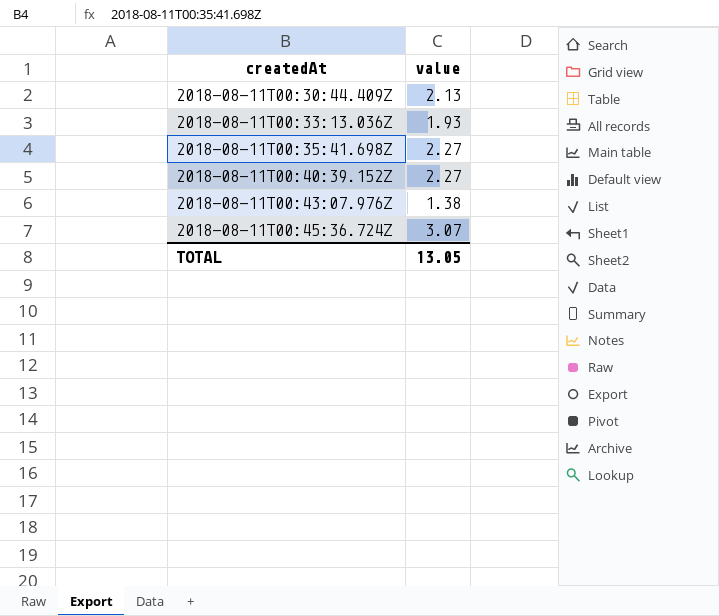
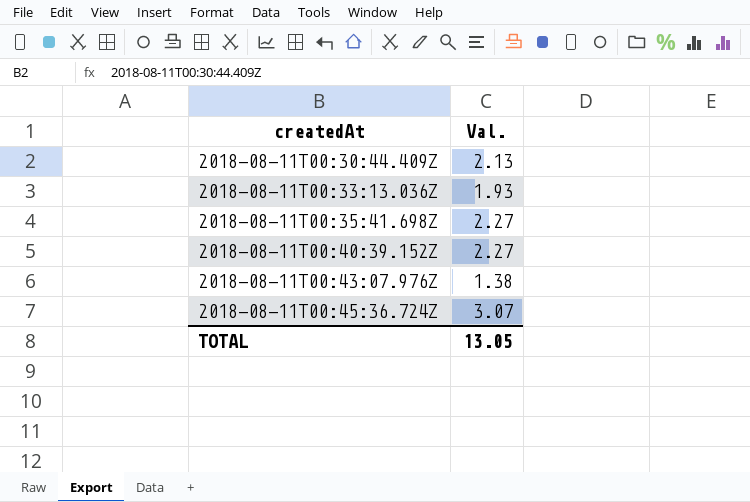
column name: value -> Val.

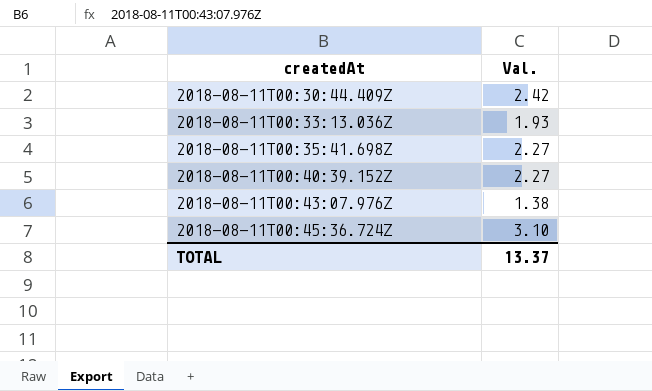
2018-08-11T00:30:44.409Z | Val.: 2.13 -> 2.42
2018-08-11T00:45:36.724Z | Val.: 3.07 -> 3.10
TOTAL | Val.: 13.05 -> 13.37

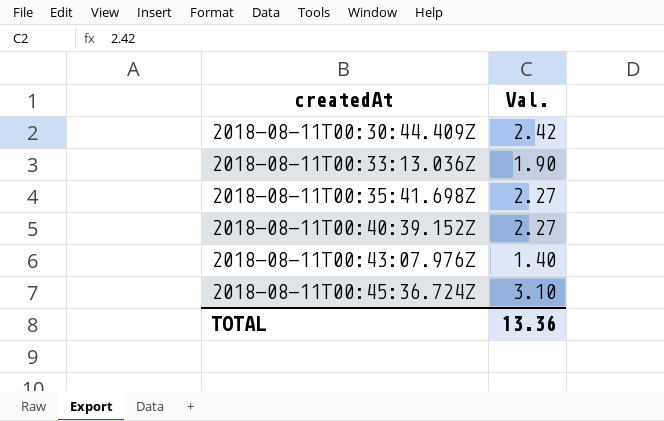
2018-08-11T00:33:13.036Z | Val.: 1.93 -> 1.90
2018-08-11T00:43:07.976Z | Val.: 1.38 -> 1.40
TOTAL | Val.: 13.37 -> 13.36

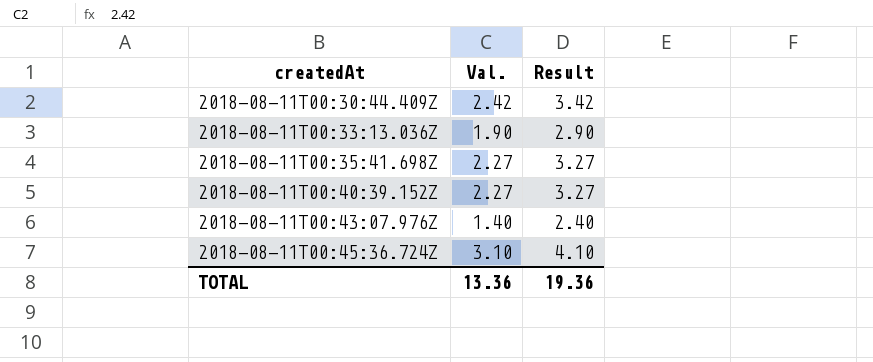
column Result | formula: none -> [Val.] + 1

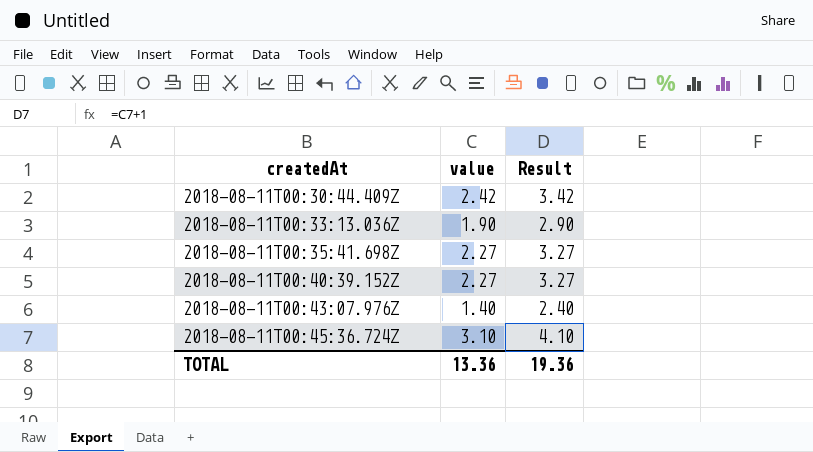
column name: Val. -> value

